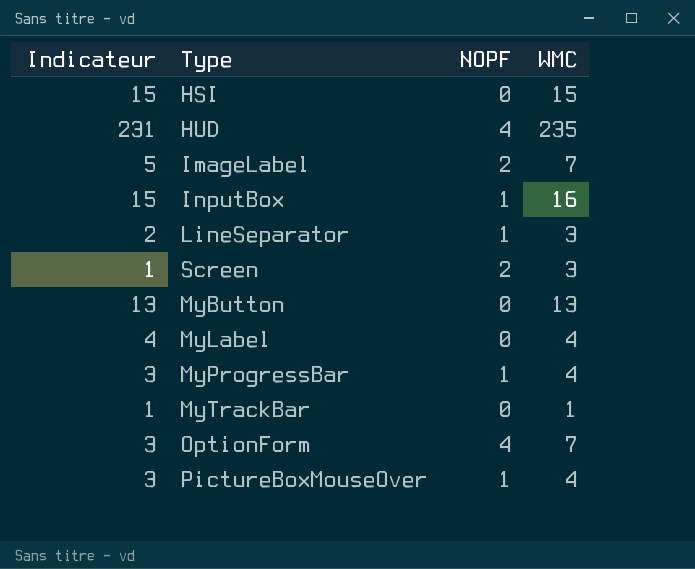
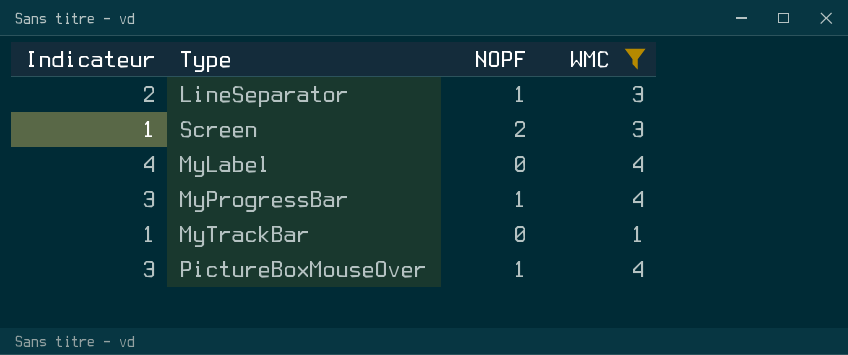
filter: none -> WMC <= 4

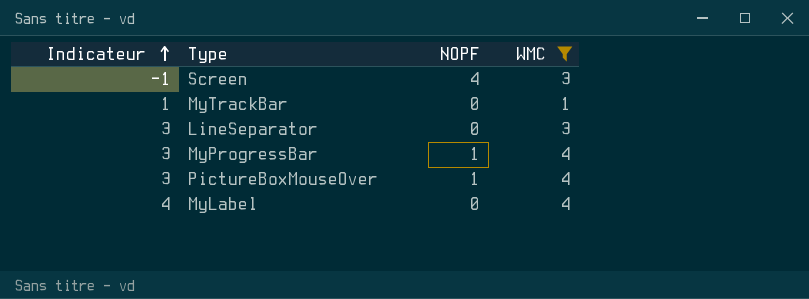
row order: none -> Indicateur ascending
Screen | Indicateur: 1 -> -1
Screen | NOPF: 2 -> 4
LineSeparator | Indicateur: 2 -> 3
LineSeparator | NOPF: 1 -> 0

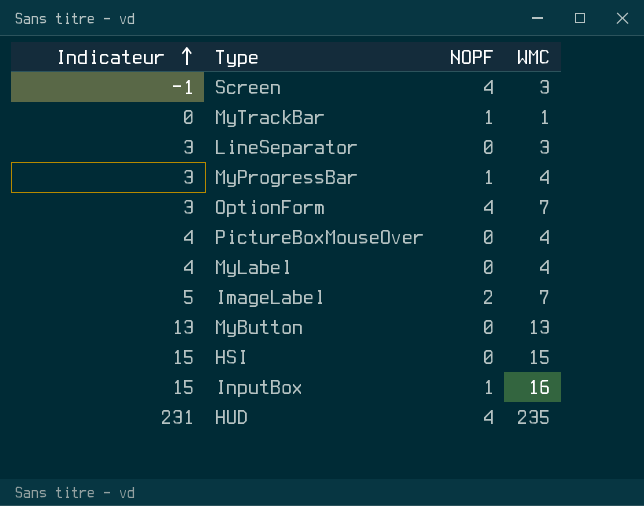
filter: WMC <= 4 -> none
MyTrackBar | Indicateur: 1 -> 0
MyTrackBar | NOPF: 0 -> 1
PictureBoxMouseOver | Indicateur: 3 -> 4
PictureBoxMouseOver | NOPF: 1 -> 0

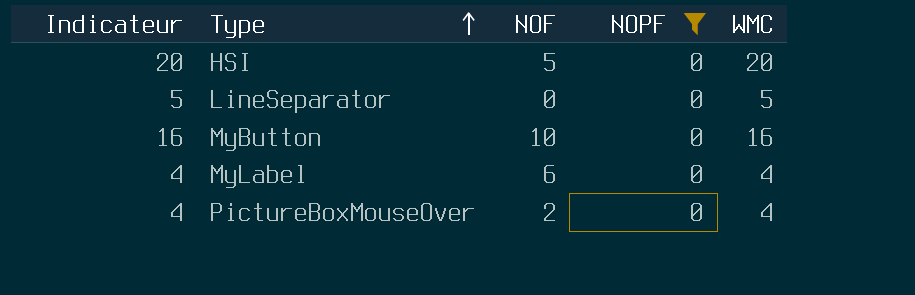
filter: none -> NOPF = 0
row order: Indicateur ascending -> Type ascending
column NOF | position: none -> 3
HSI | Indicateur: 15 -> 20
HSI | WMC: 15 -> 20
LineSeparator | Indicateur: 3 -> 5
LineSeparator | WMC: 3 -> 5
MyButton | Indicateur: 13 -> 16
MyButton | WMC: 13 -> 16

